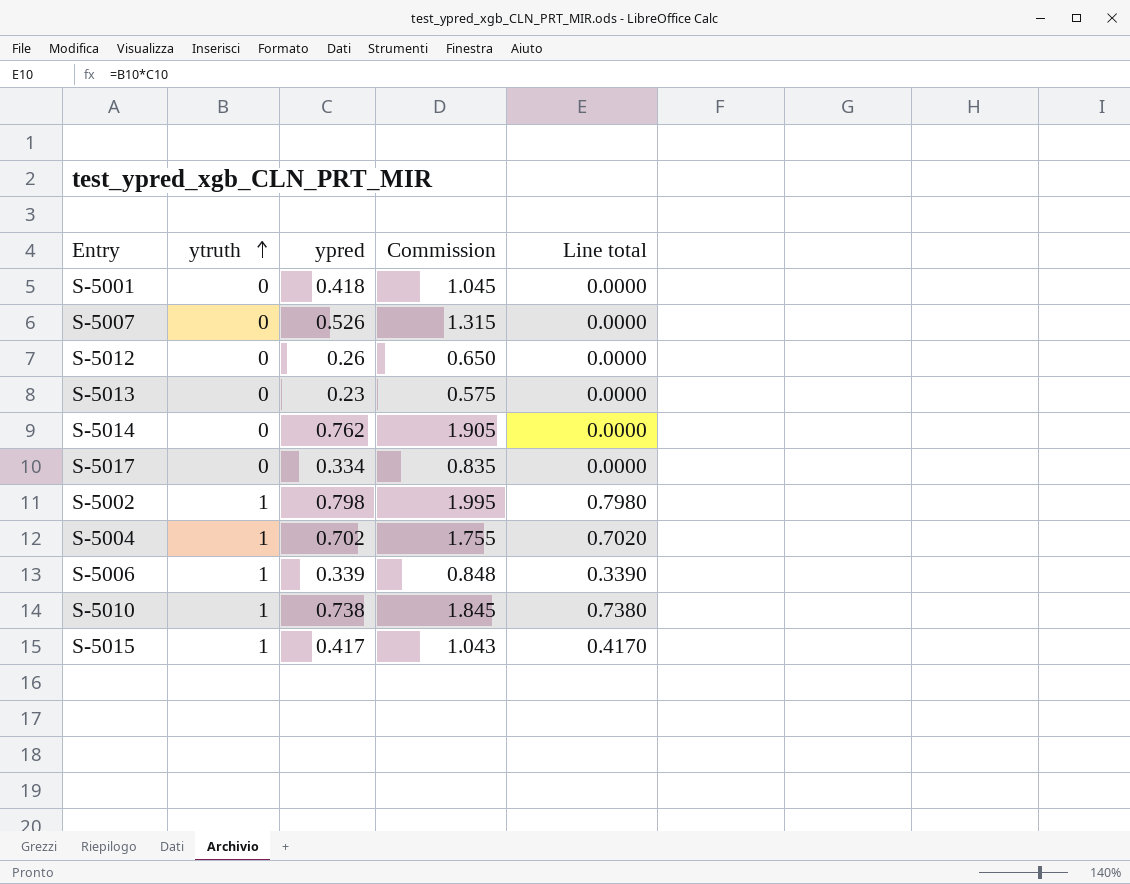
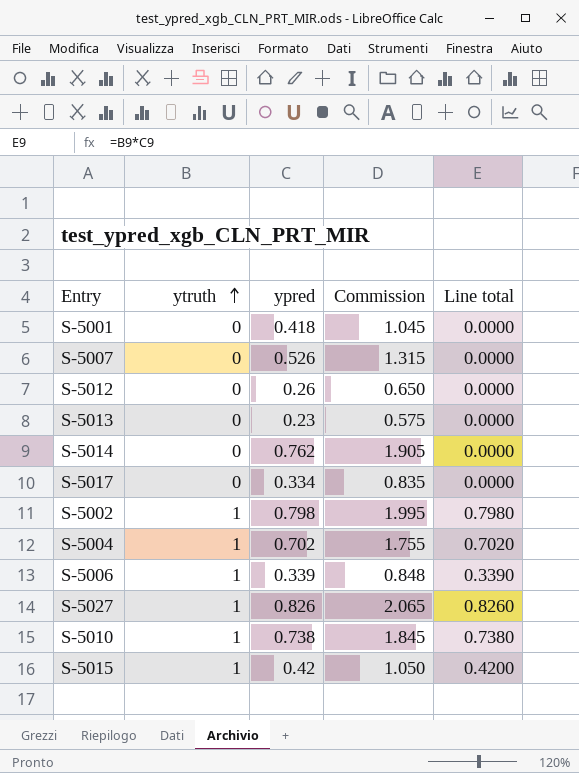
row S-5027: none -> 1 | 0.826 | 2.065 | 0.8260
S-5015 | ypred: 0.417 -> 0.42
S-5015 | Commission: 1.043 -> 1.050
S-5015 | Line total: 0.4170 -> 0.4200

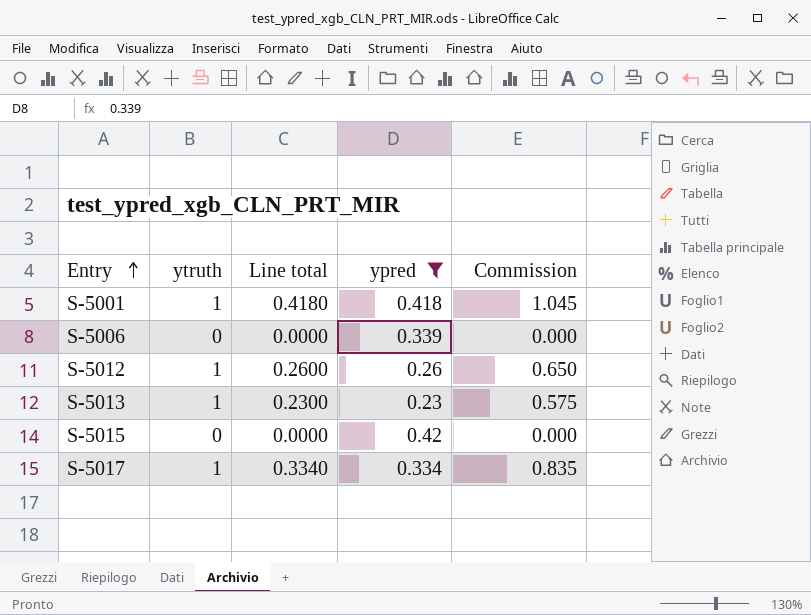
filter: none -> ypred <= 0.42
row order: ytruth ascending -> Entry ascending
column Line total | position: 5 -> 3
column Commission | formula: [ypred] * 2.5 -> [Line total] * 2.5
S-5001 | ytruth: 0 -> 1
S-5001 | Line total: 0.0000 -> 0.4180
S-5006 | ytruth: 1 -> 0
S-5006 | Line total: 0.3390 -> 0.0000
S-5012 | ytruth: 0 -> 1
S-5012 | Line total: 0.0000 -> 0.2600
S-5013 | ytruth: 0 -> 1
S-5013 | Line total: 0.0000 -> 0.2300
S-5015 | ytruth: 1 -> 0
S-5015 | Line total: 0.4200 -> 0.0000
S-5017 | ytruth: 0 -> 1
S-5017 | Line total: 0.0000 -> 0.3340

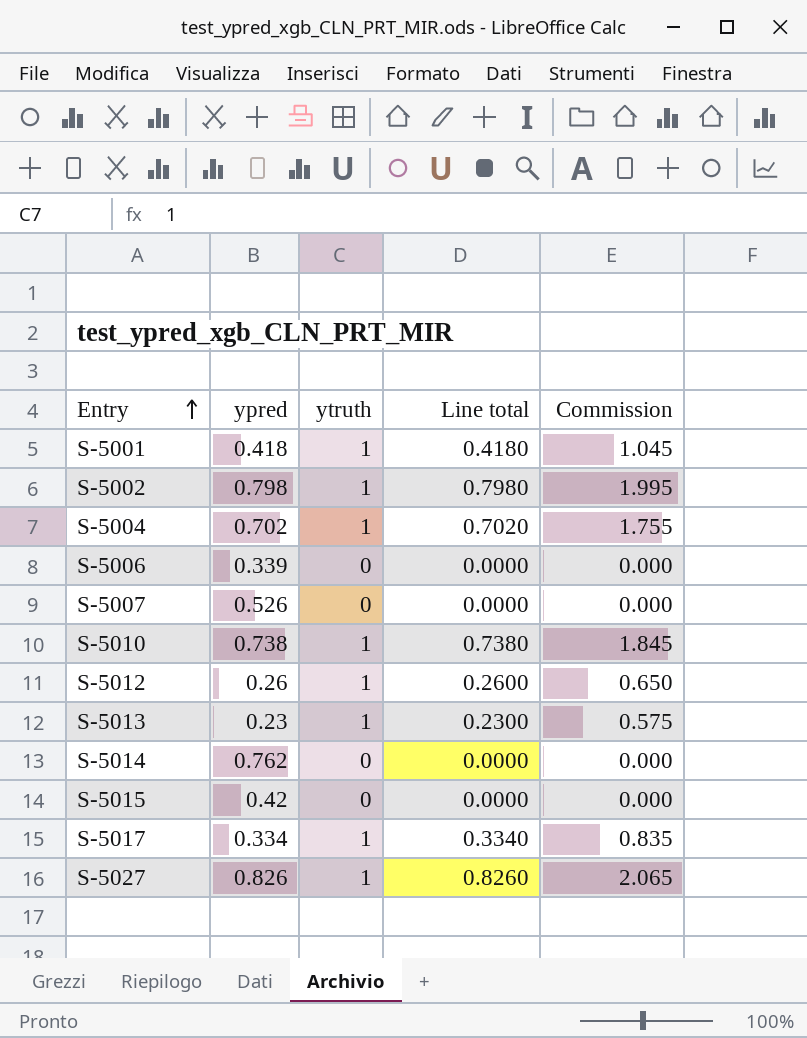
filter: ypred <= 0.42 -> none
column ypred | position: 4 -> 2

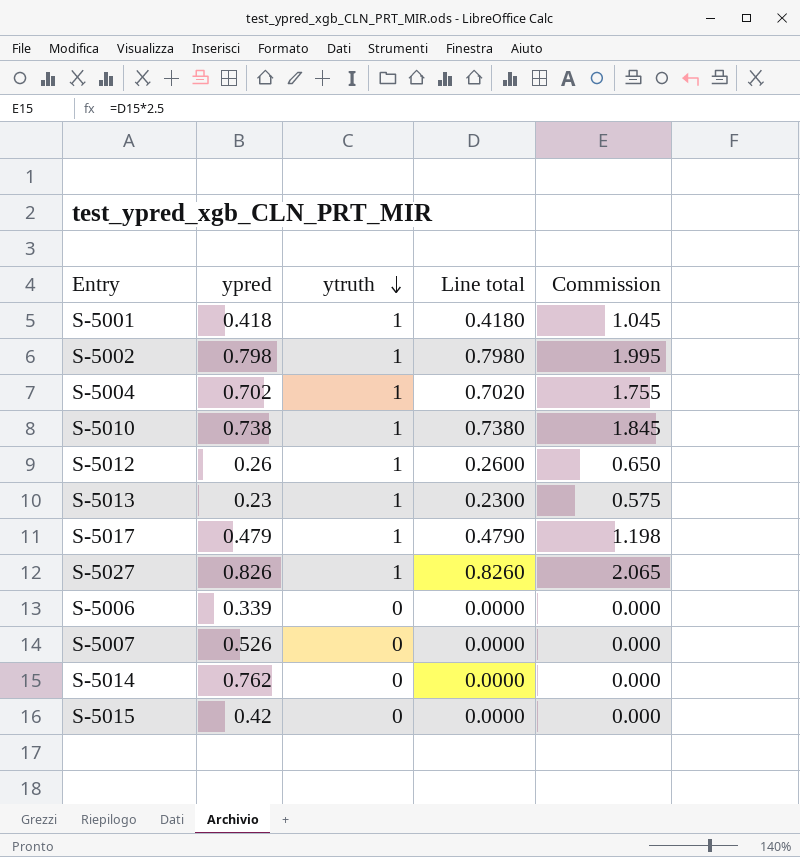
row order: Entry ascending -> ytruth descending
S-5017 | ypred: 0.334 -> 0.479
S-5017 | Line total: 0.3340 -> 0.4790
S-5017 | Commission: 0.835 -> 1.198

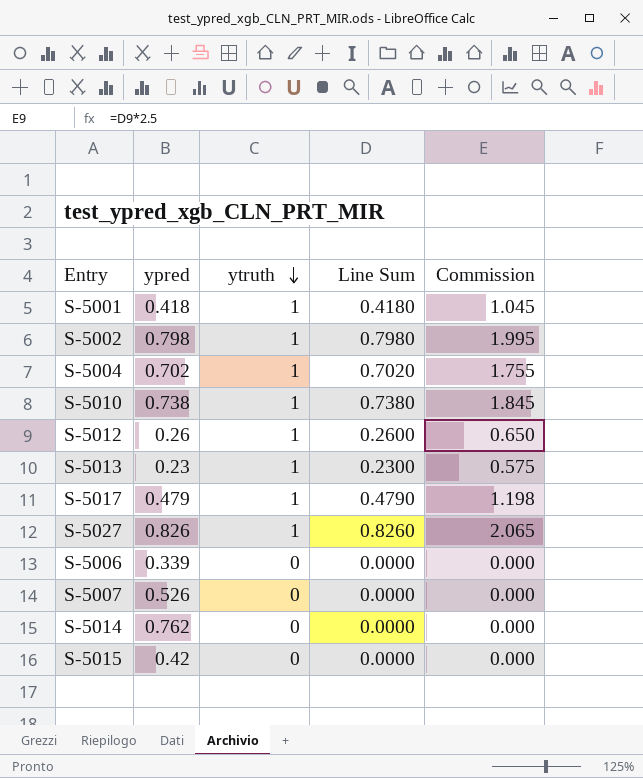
column name: Line total -> Line Sum

